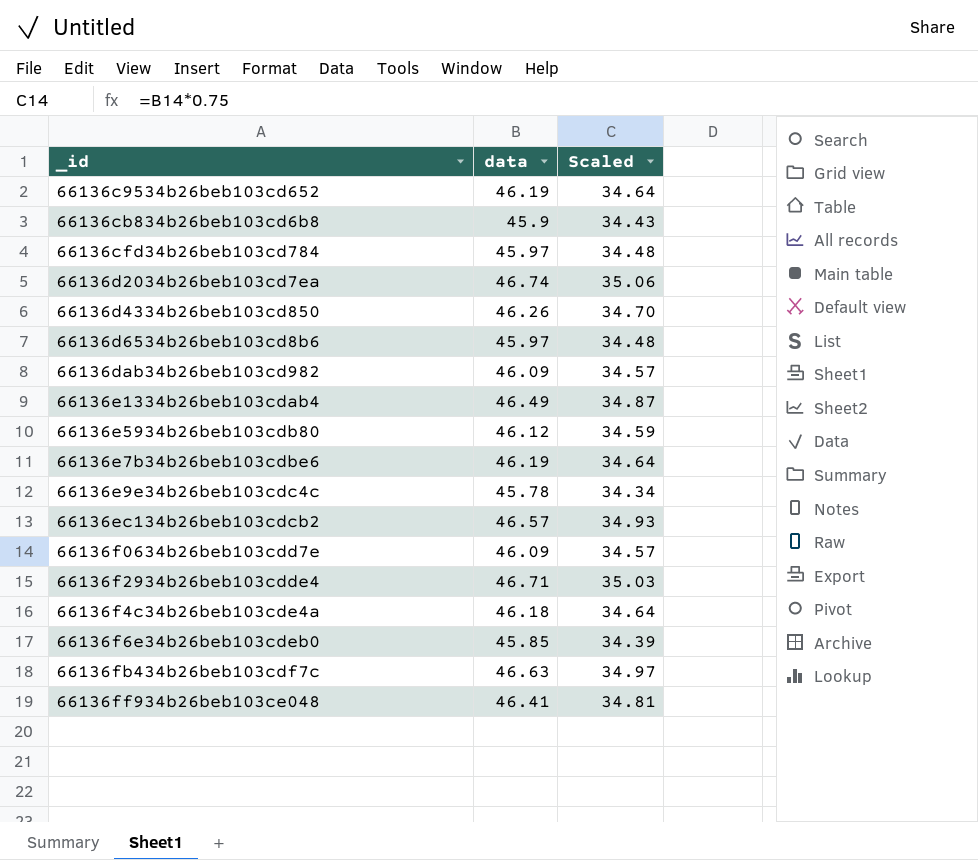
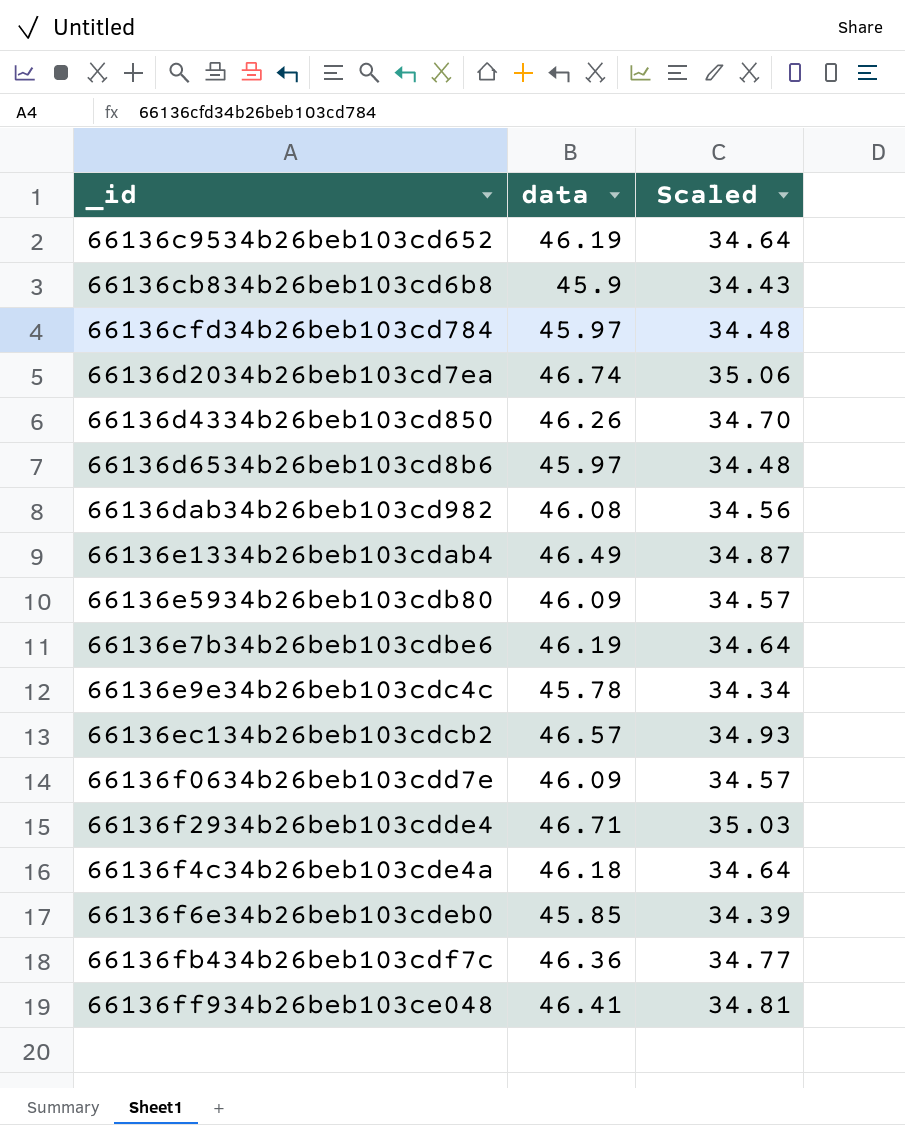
66136dab34b26beb103cd982 | data: 46.09 -> 46.08
66136dab34b26beb103cd982 | Scaled: 34.57 -> 34.56
66136e5934b26beb103cdb80 | data: 46.12 -> 46.09
66136e5934b26beb103cdb80 | Scaled: 34.59 -> 34.57
66136fb434b26beb103cdf7c | data: 46.63 -> 46.36
66136fb434b26beb103cdf7c | Scaled: 34.97 -> 34.77

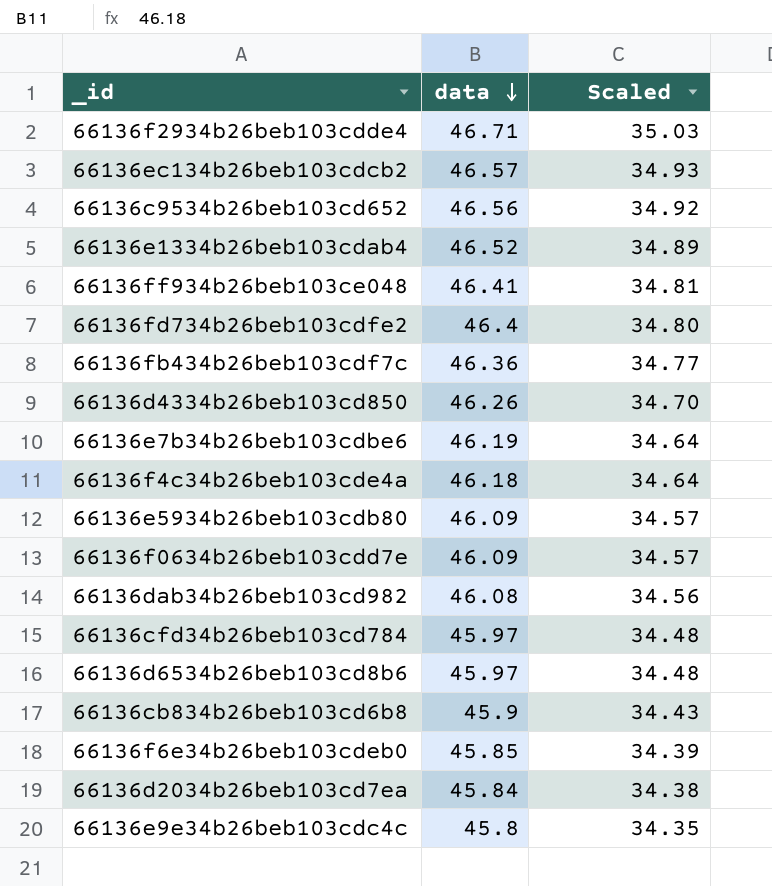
row order: none -> data descending
66136c9534b26beb103cd652 | data: 46.19 -> 46.56
66136c9534b26beb103cd652 | Scaled: 34.64 -> 34.92
66136e1334b26beb103cdab4 | data: 46.49 -> 46.52
66136e1334b26beb103cdab4 | Scaled: 34.87 -> 34.89
row 66136fd734b26beb103cdfe2: none -> 46.4 | 34.80
66136d2034b26beb103cd7ea | data: 46.74 -> 45.84
66136d2034b26beb103cd7ea | Scaled: 35.06 -> 34.38
66136e9e34b26beb103cdc4c | data: 45.78 -> 45.8
66136e9e34b26beb103cdc4c | Scaled: 34.34 -> 34.35

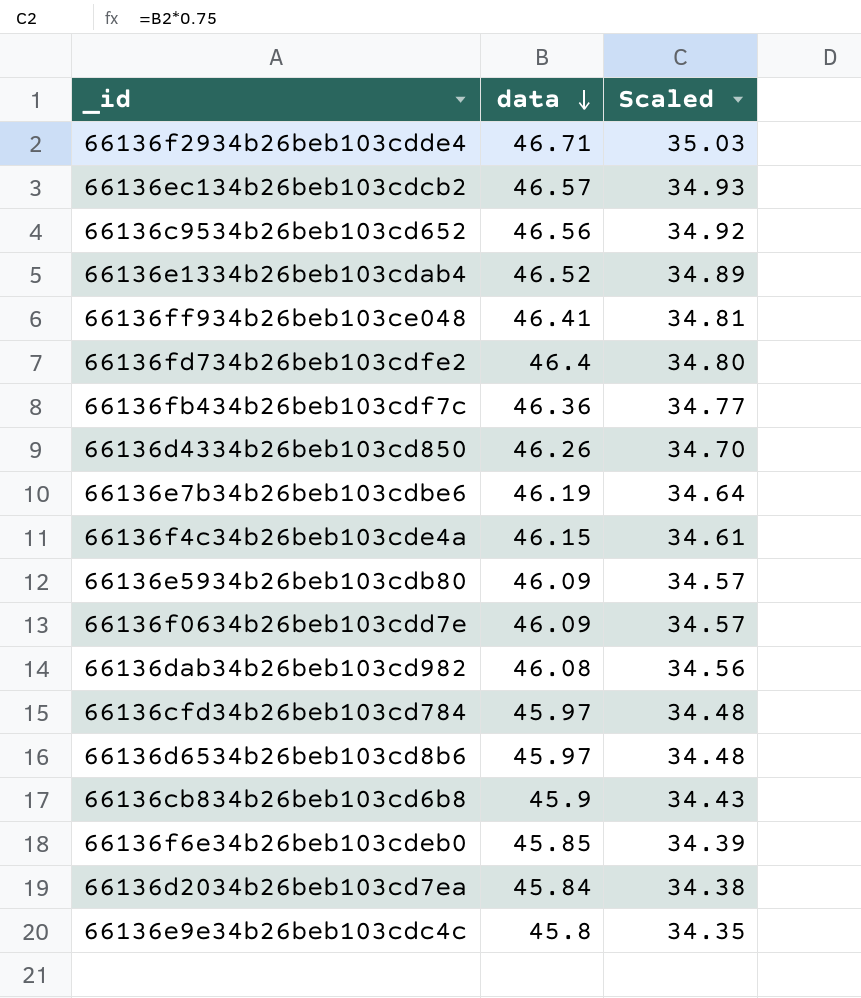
66136f4c34b26beb103cde4a | data: 46.18 -> 46.15
66136f4c34b26beb103cde4a | Scaled: 34.64 -> 34.61

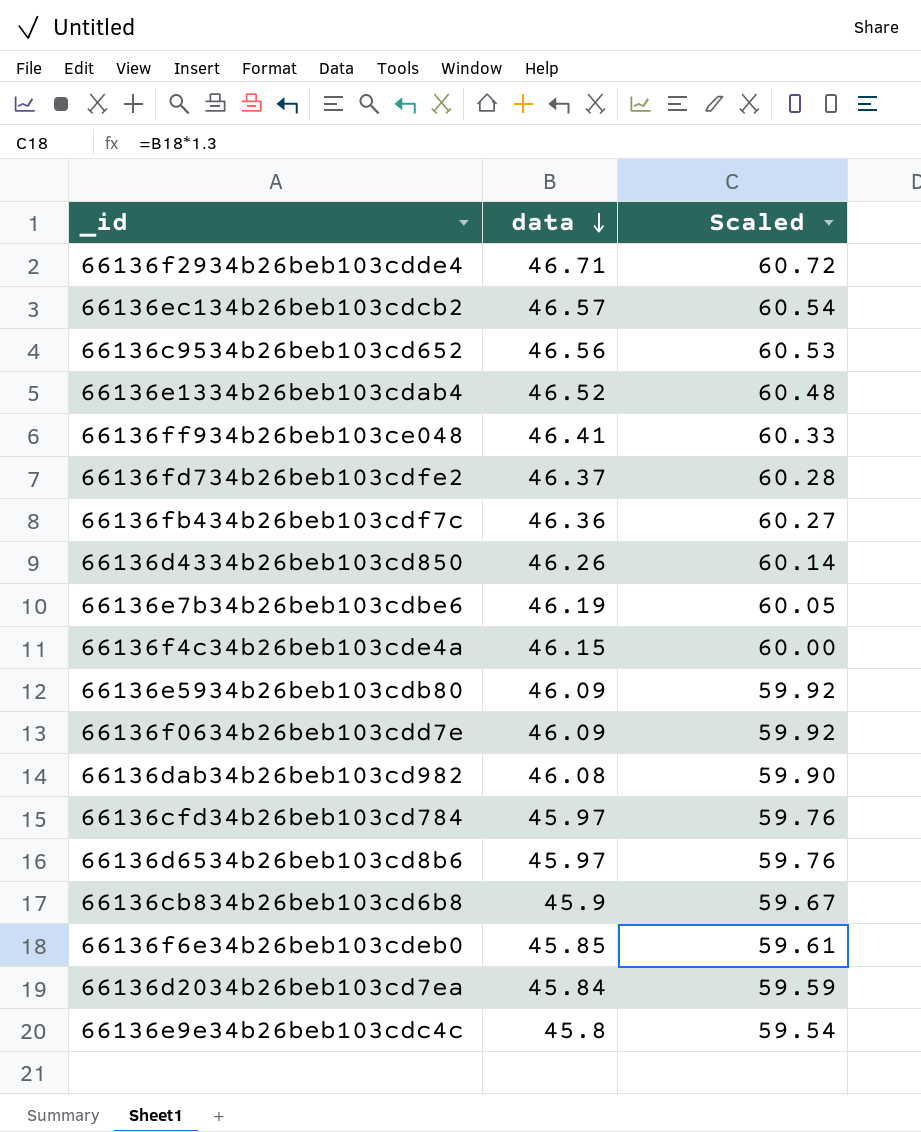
column Scaled | formula: [data] * 0.75 -> [data] * 1.3
66136fd734b26beb103cdfe2 | data: 46.4 -> 46.37

